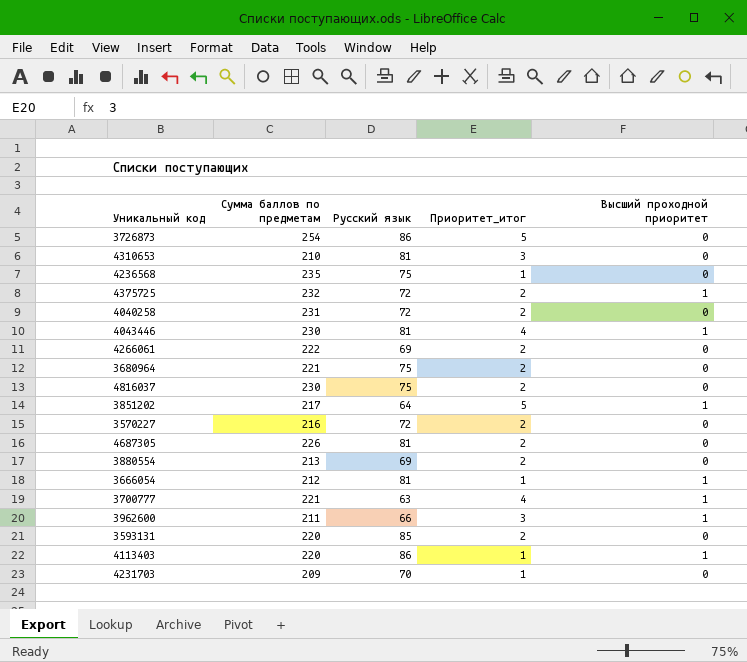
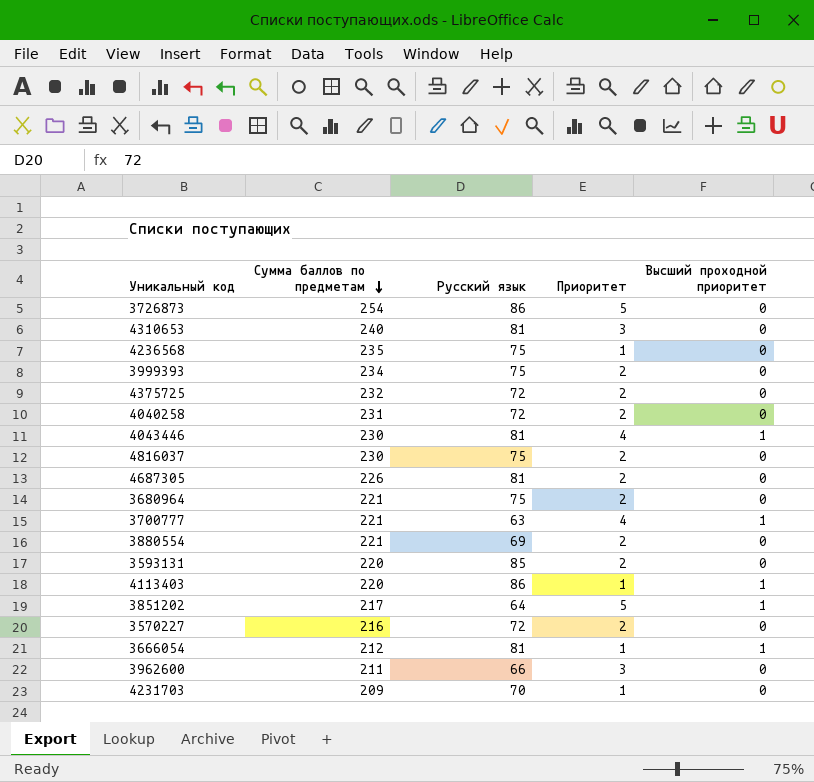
row order: none -> Сумма баллов по предметам descending
column name: Приоритет_итог -> Приоритет
row 4266061: 222 | 69 | 2 | 0 -> none
4310653 | Сумма баллов по предметам: 210 -> 240
row 3999393: none -> 234 | 75 | 2 | 0
4375725 | Высший проходной приоритет: 1 -> 0
3880554 | Сумма баллов по предметам: 213 -> 221
3962600 | Высший проходной приоритет: 1 -> 0

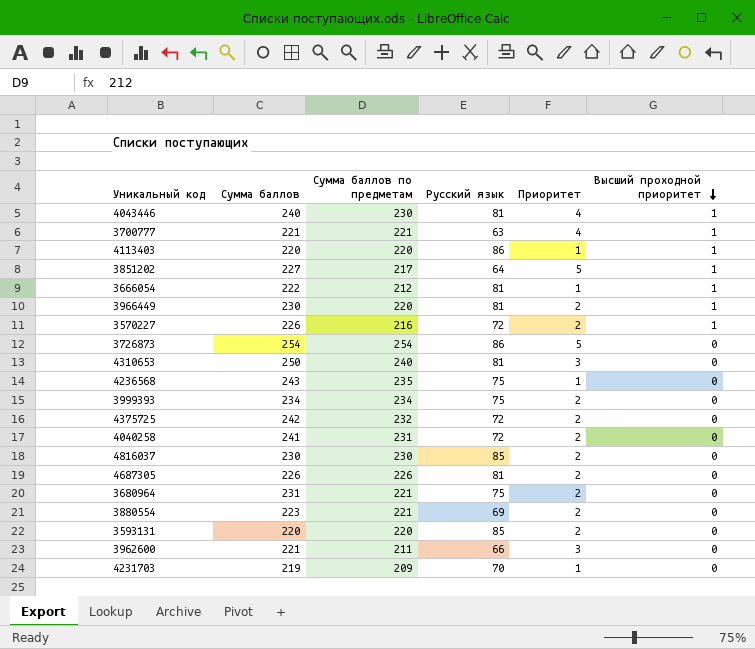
row order: Сумма баллов по предметам descending -> Высший проходной приоритет descending
column Сумма баллов | position: none -> 2
row 3966449: none -> 230 | 220 | 81 | 2 | 1
3570227 | Высший проходной приоритет: 0 -> 1
4816037 | Русский язык: 75 -> 85

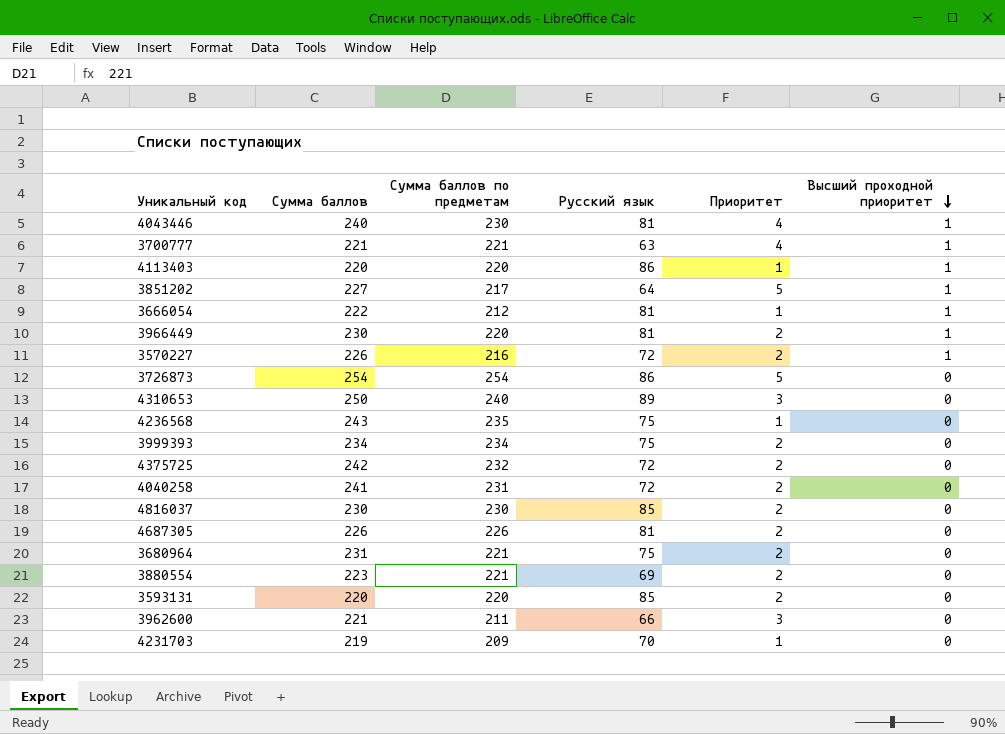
4310653 | Русский язык: 81 -> 89

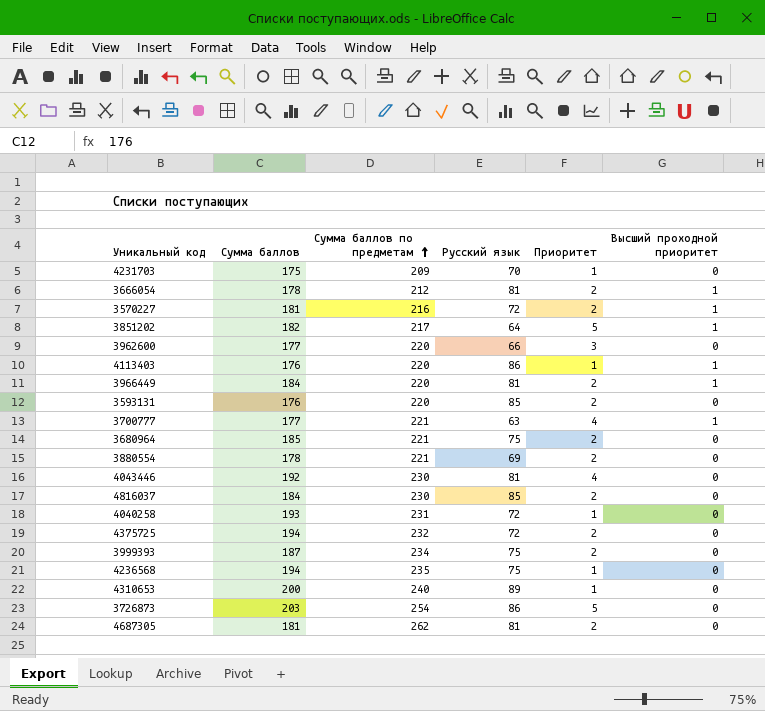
row order: Высший проходной приоритет descending -> Сумма баллов по предметам ascending
4231703 | Сумма баллов: 219 -> 175
3666054 | Сумма баллов: 222 -> 178
3666054 | Приоритет: 1 -> 2
3570227 | Сумма баллов: 226 -> 181
3851202 | Сумма баллов: 227 -> 182
3962600 | Сумма баллов: 221 -> 177
3962600 | Сумма баллов по предметам: 211 -> 220
4113403 | Сумма баллов: 220 -> 176
3966449 | Сумма баллов: 230 -> 184
3593131 | Сумма баллов: 220 -> 176
3700777 | Сумма баллов: 221 -> 177
3680964 | Сумма баллов: 231 -> 185
3880554 | Сумма баллов: 223 -> 178
4043446 | Сумма баллов: 240 -> 192
4043446 | Высший проходной приоритет: 1 -> 0
4816037 | Сумма баллов: 230 -> 184
4040258 | Сумма баллов: 241 -> 193
4040258 | Приоритет: 2 -> 1
4375725 | Сумма баллов: 242 -> 194
3999393 | Сумма баллов: 234 -> 187
4236568 | Сумма баллов: 243 -> 194
4310653 | Сумма баллов: 250 -> 200
4310653 | Приоритет: 3 -> 1
3726873 | Сумма баллов: 254 -> 203
4687305 | Сумма баллов: 226 -> 181
4687305 | Сумма баллов по предметам: 226 -> 262

